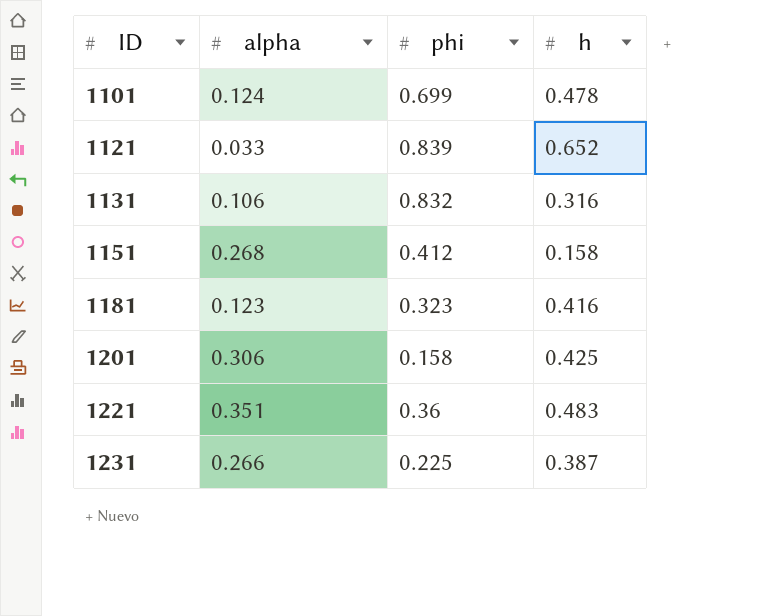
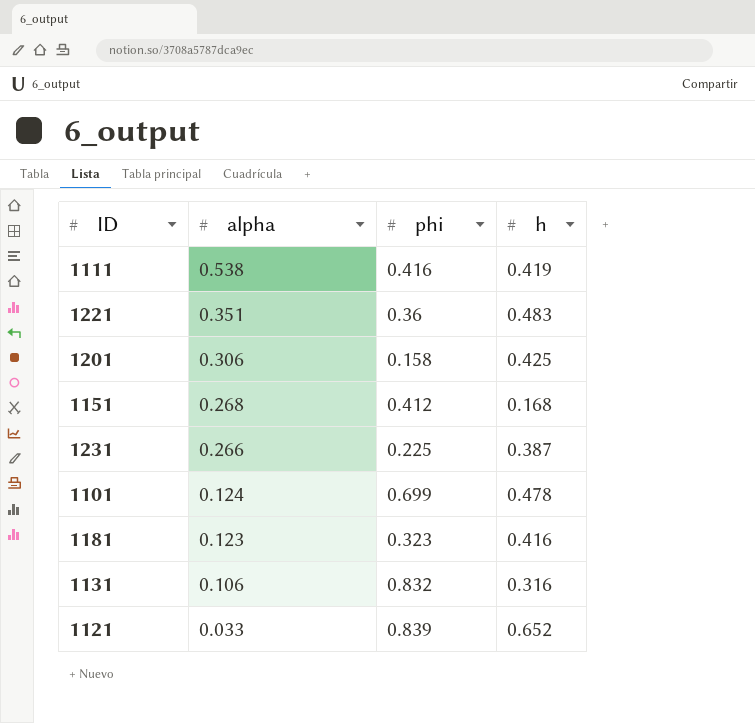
row order: ID ascending -> alpha descending
row 1111: none -> 0.538 | 0.416 | 0.419
1151 | h: 0.158 -> 0.168

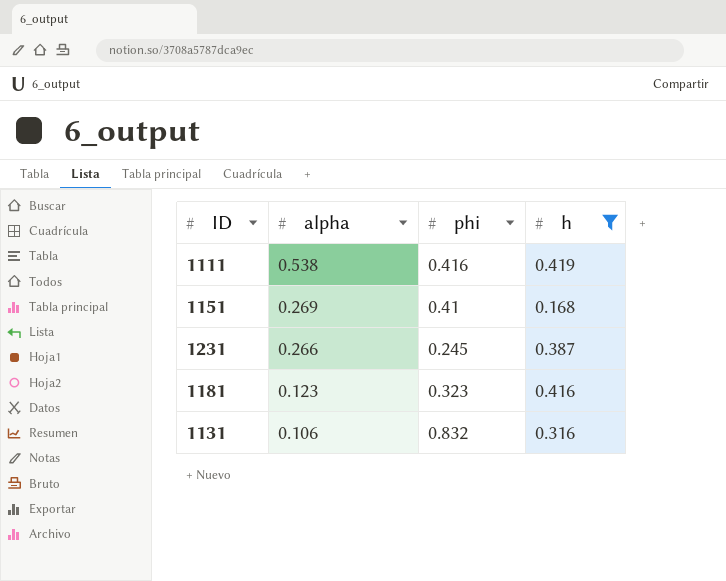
filter: none -> h <= 0.419
1151 | alpha: 0.268 -> 0.269
1151 | phi: 0.412 -> 0.41
1231 | phi: 0.225 -> 0.245

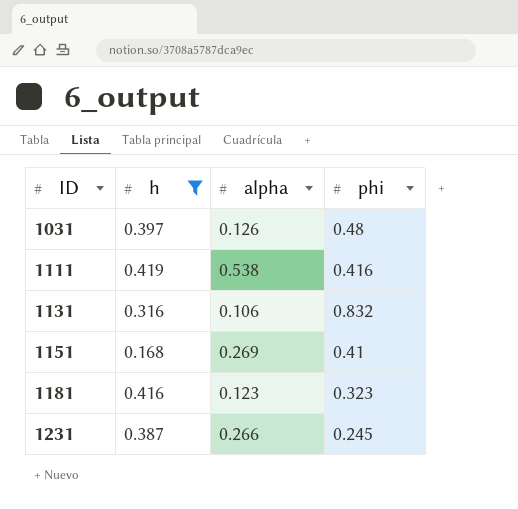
row order: alpha descending -> ID ascending
column h | position: 4 -> 2
row 1031: none -> 0.397 | 0.126 | 0.48

